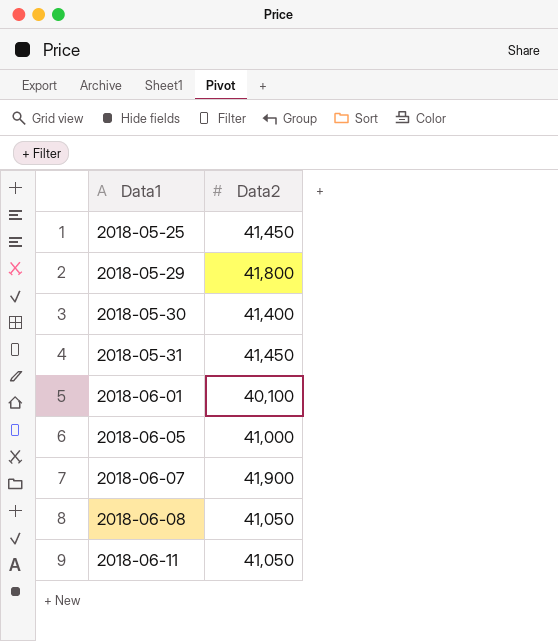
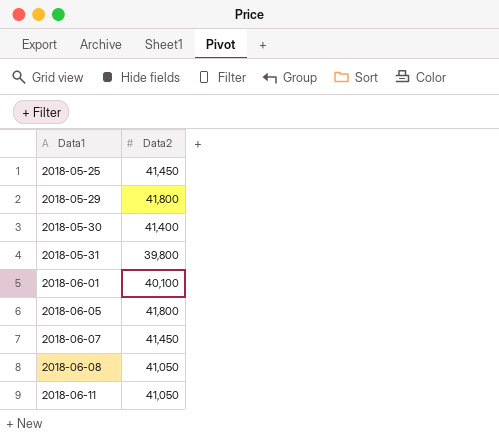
2018-05-31 | Data2: 41,450 -> 39,800
2018-06-05 | Data2: 41,000 -> 41,800
2018-06-07 | Data2: 41,900 -> 41,450

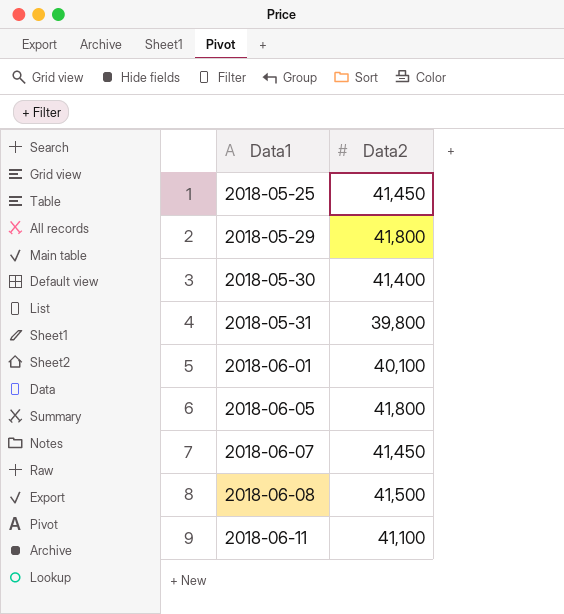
2018-06-08 | Data2: 41,050 -> 41,500
2018-06-11 | Data2: 41,050 -> 41,100

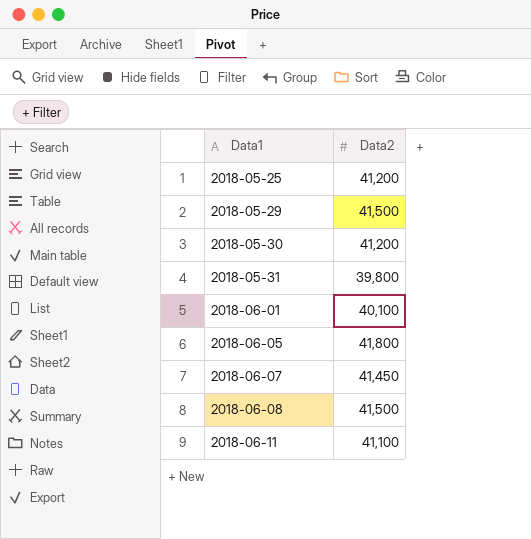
2018-05-25 | Data2: 41,450 -> 41,200
2018-05-29 | Data2: 41,800 -> 41,500
2018-05-30 | Data2: 41,400 -> 41,200

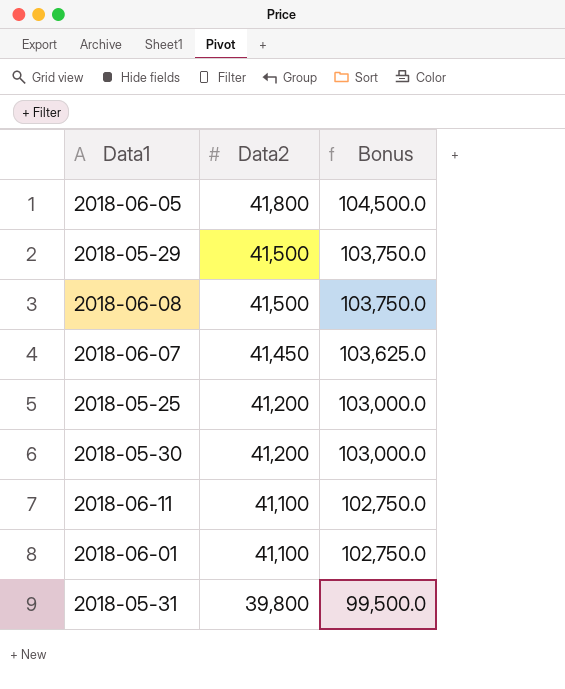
row order: Data1 ascending -> Data2 descending
column Bonus | formula: none -> [Data2] * 2.5
2018-06-01 | Data2: 40,100 -> 41,100

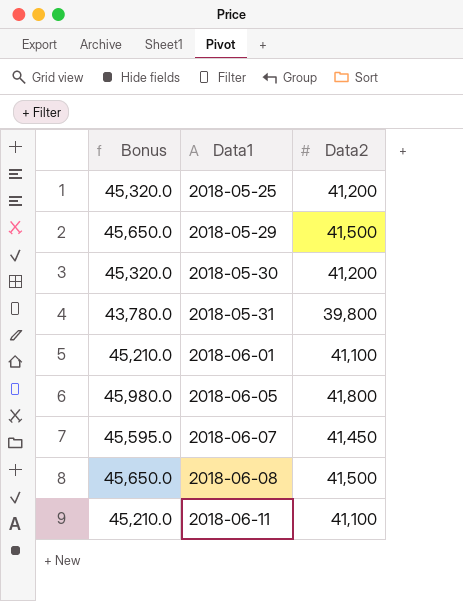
row order: Data2 descending -> Data1 ascending
column Bonus | formula: [Data2] * 2.5 -> [Data2] * 1.1
column Bonus | position: 3 -> 1

